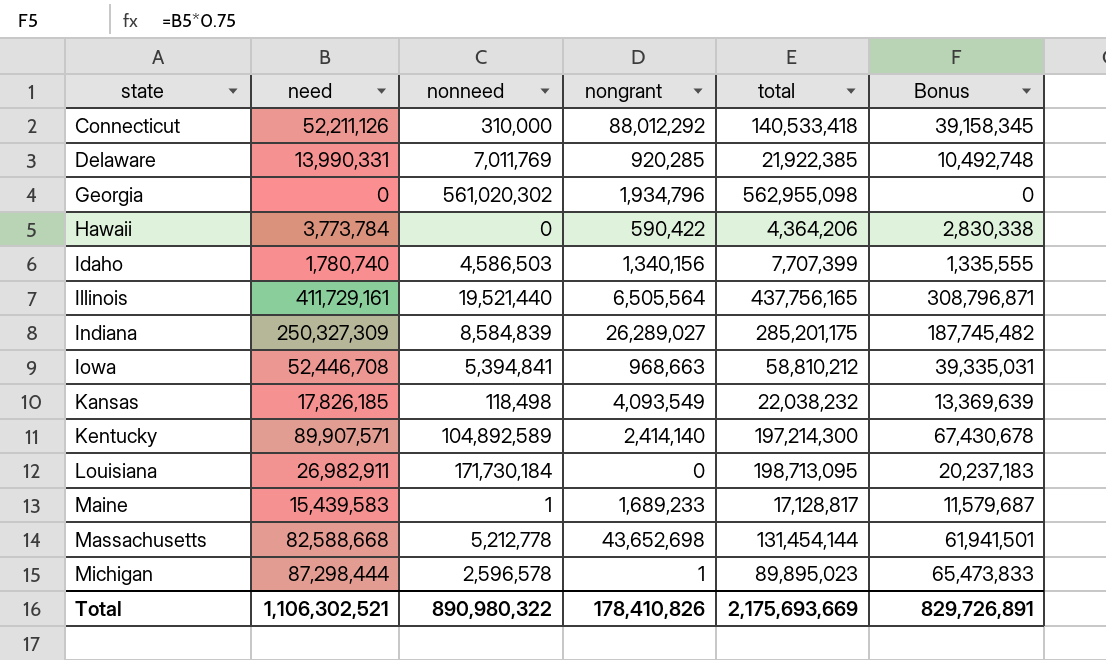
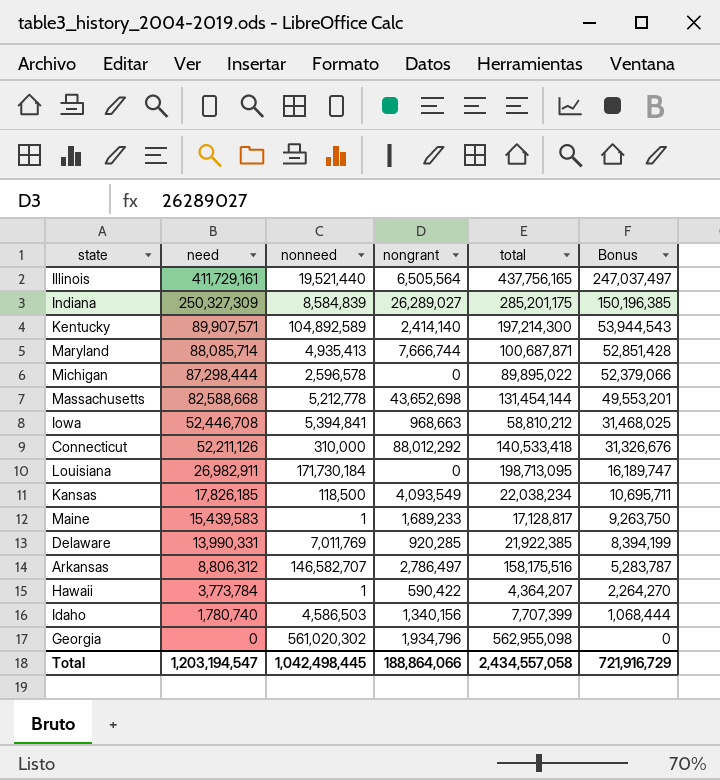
row order: state ascending -> need descending
column Bonus | formula: [need] * 0.75 -> [need] * 0.6
row Maryland: none -> 88,085,714 | 4,935,413 | 7,666,744 | 100,687,871 | 52,851,428
Michigan | nongrant: 1 -> 0
Michigan | total: 89,895,023 -> 89,895,022
Kansas | nonneed: 118,498 -> 118,500
Kansas | total: 22,038,232 -> 22,038,234
row Arkansas: none -> 8,806,312 | 146,582,707 | 2,786,497 | 158,175,516 | 5,283,787
Hawaii | nonneed: 0 -> 1
Hawaii | total: 4,364,206 -> 4,364,207
Total | need: 1,106,302,521 -> 1,203,194,547
Total | nonneed: 890,980,322 -> 1,042,498,445
Total | nongrant: 178,410,826 -> 188,864,066
Total | total: 2,175,693,669 -> 2,434,557,058
Total | Bonus: 829,726,891 -> 721,916,729

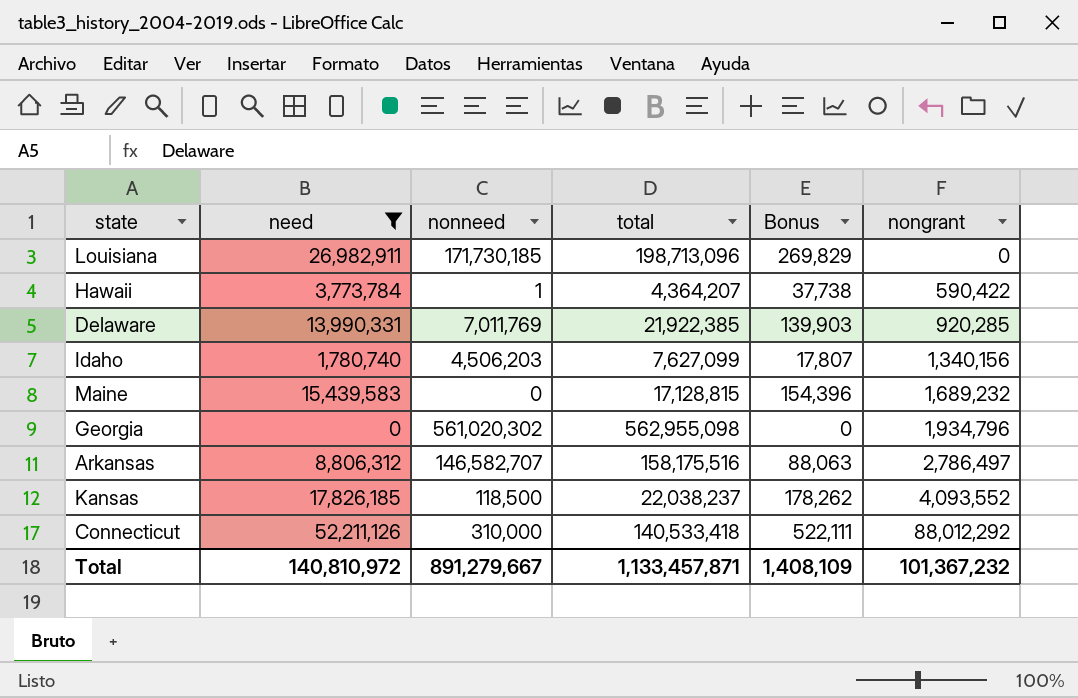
filter: none -> need <= 52,211,126
row order: need descending -> nongrant ascending
column Bonus | formula: [need] * 0.6 -> [need] * 0.01
column nongrant | position: 4 -> 6
Louisiana | nonneed: 171,730,184 -> 171,730,185
Louisiana | total: 198,713,095 -> 198,713,096
Idaho | nonneed: 4,586,503 -> 4,506,203
Idaho | total: 7,707,399 -> 7,627,099
Maine | nonneed: 1 -> 0
Maine | total: 17,128,817 -> 17,128,815
Maine | nongrant: 1,689,233 -> 1,689,232
Kansas | total: 22,038,234 -> 22,038,237
Kansas | nongrant: 4,093,549 -> 4,093,552
Total | need: 1,203,194,547 -> 140,810,972
Total | nonneed: 1,042,498,445 -> 891,279,667
Total | total: 2,434,557,058 -> 1,133,457,871
Total | Bonus: 721,916,729 -> 1,408,109
Total | nongrant: 188,864,066 -> 101,367,232

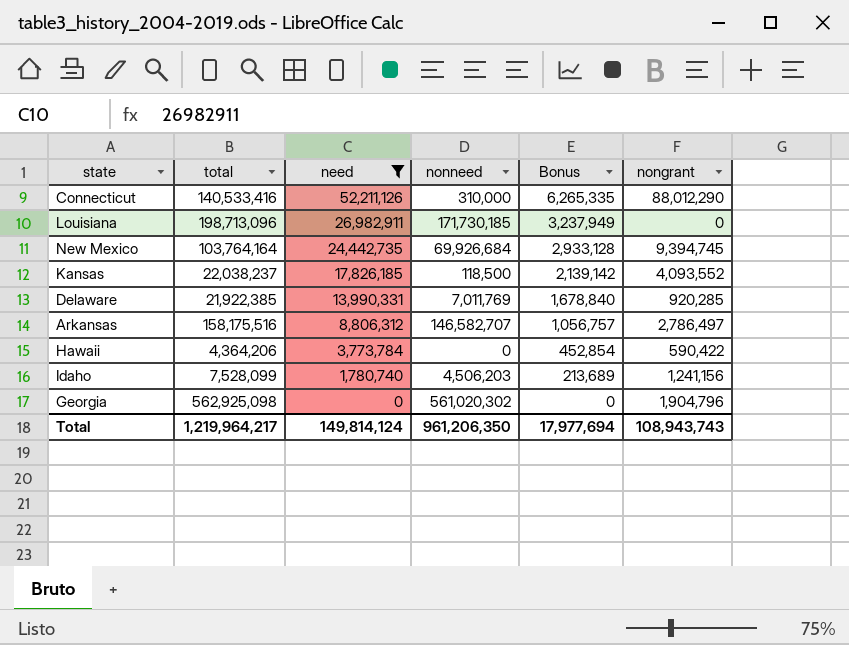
row order: nongrant ascending -> need descending
column total | position: 4 -> 2
column Bonus | formula: [need] * 0.01 -> [need] * 0.12
row Maine: 15,439,583 | 0 | 17,128,815 | 154,396 | 1,689,232 -> none
Connecticut | total: 140,533,418 -> 140,533,416
Connecticut | nongrant: 88,012,292 -> 88,012,290
row New Mexico: none -> 103,764,164 | 24,442,735 | 69,926,684 | 2,933,128 | 9,394,745
Hawaii | total: 4,364,207 -> 4,364,206
Hawaii | nonneed: 1 -> 0
Idaho | total: 7,627,099 -> 7,528,099
Idaho | nongrant: 1,340,156 -> 1,241,156
Georgia | total: 562,955,098 -> 562,925,098
Georgia | nongrant: 1,934,796 -> 1,904,796
Total | total: 1,133,457,871 -> 1,219,964,217
Total | need: 140,810,972 -> 149,814,124
Total | nonneed: 891,279,667 -> 961,206,350
Total | Bonus: 1,408,109 -> 17,977,694
Total | nongrant: 101,367,232 -> 108,943,743

